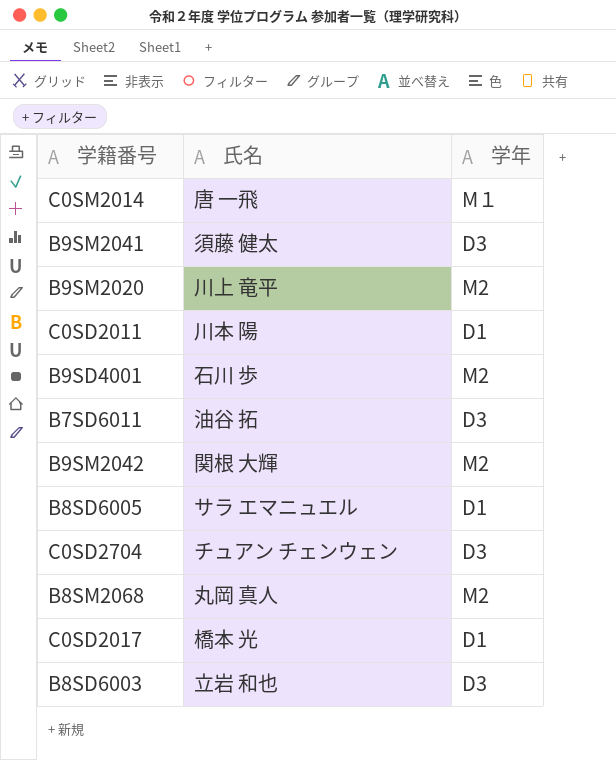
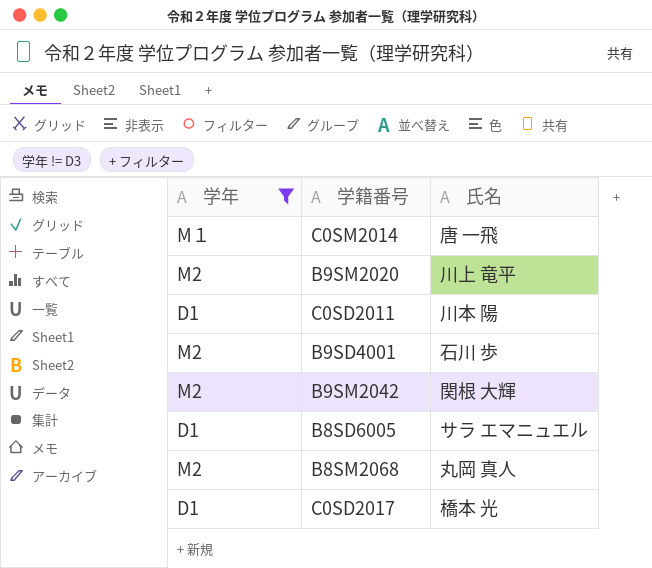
filter: none -> 学年 != D3
column 学年 | position: 3 -> 1

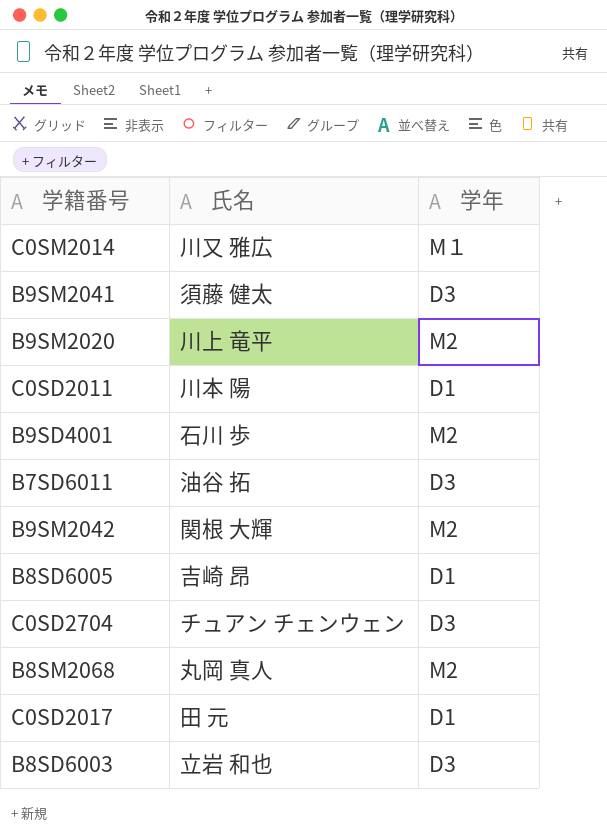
filter: 学年 != D3 -> none
column 学年 | position: 1 -> 3
C0SM2014 | 氏名: 唐 一飛 -> 川又 雅広
B8SD6005 | 氏名: サラ エマニュエル -> 吉崎 昂
C0SD2017 | 氏名: 橋本 光 -> 田 元

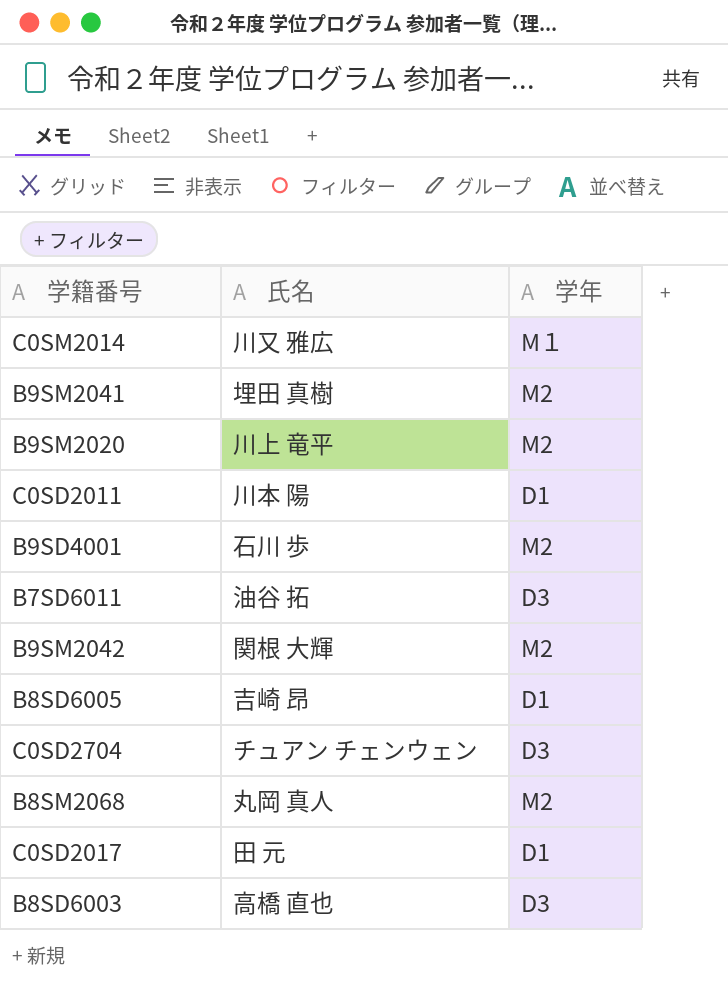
B9SM2041 | 氏名: 須藤 健太 -> 埋田 真樹
B9SM2041 | 学年: D3 -> M2
B8SD6003 | 氏名: 立岩 和也 -> 高橋 直也

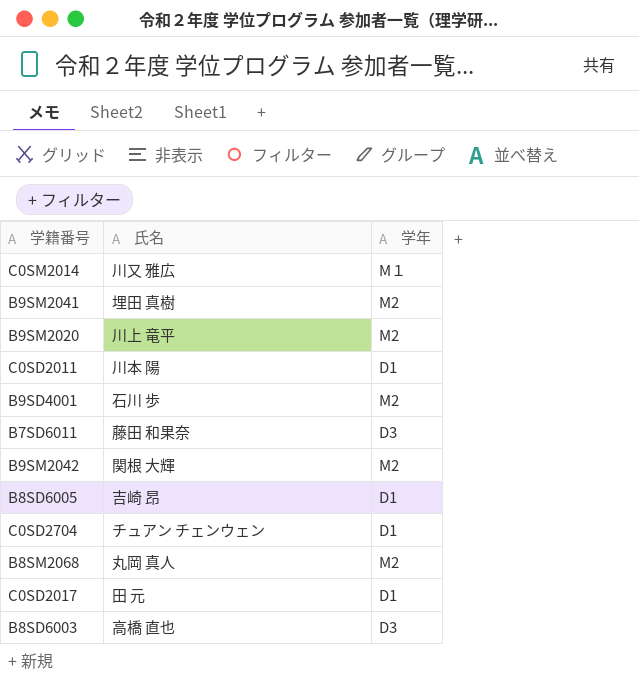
B7SD6011 | 氏名: 油谷 拓 -> 藤田 和果奈
C0SD2704 | 学年: D3 -> D1

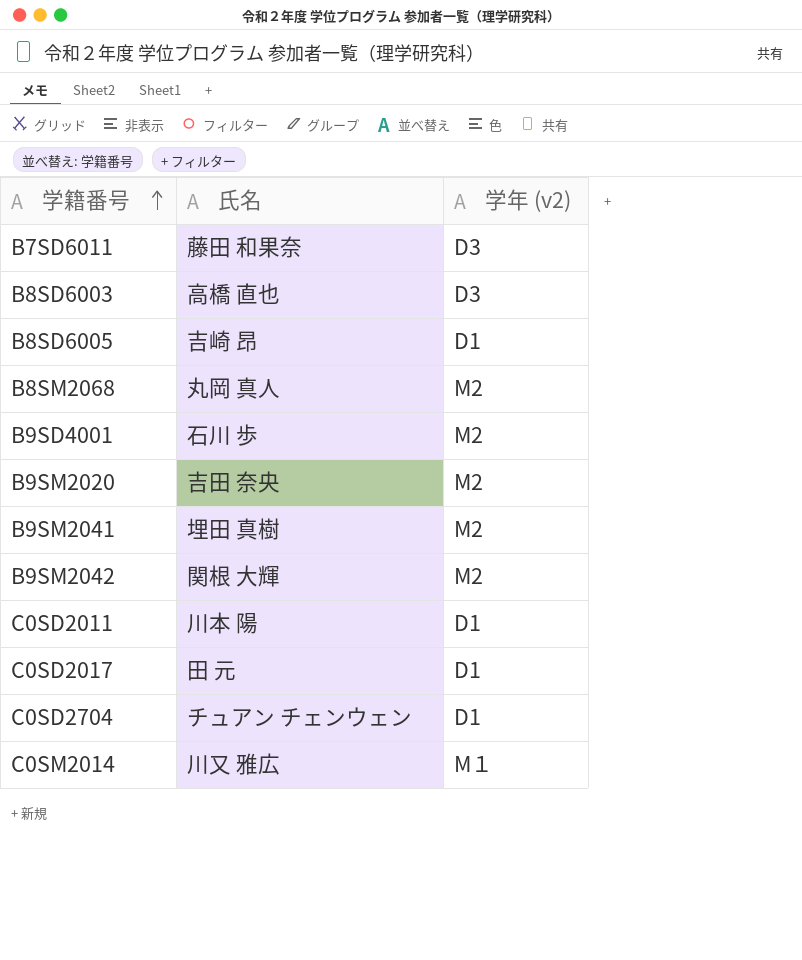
row order: none -> 学籍番号 ascending
column name: 学年 -> 学年 (v2)
B9SM2020 | 氏名: 川上 竜平 -> 吉田 奈央

